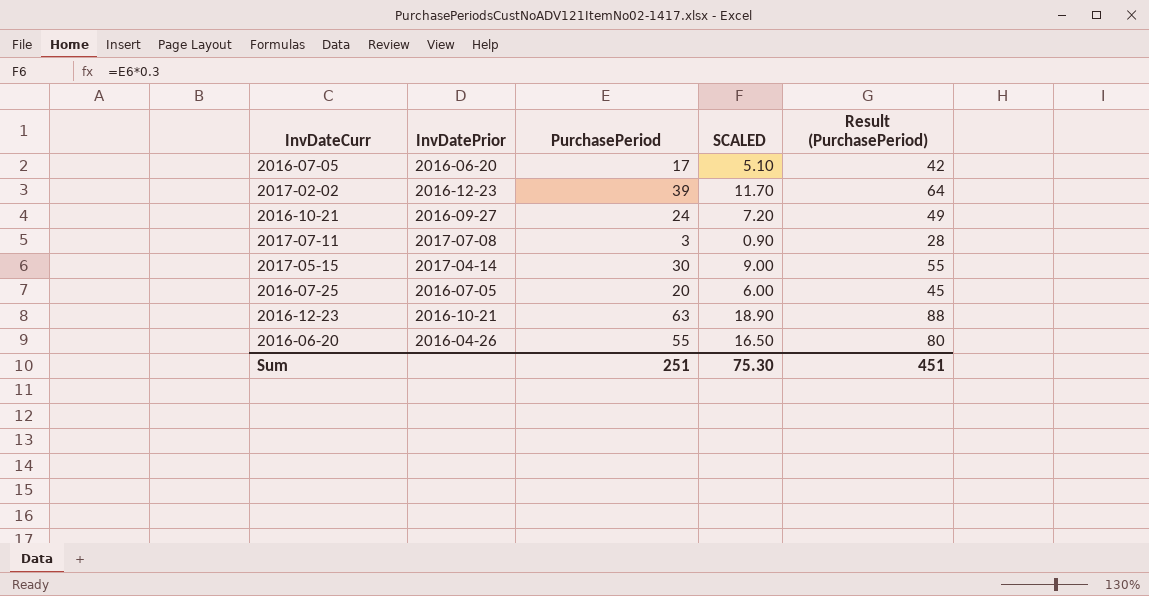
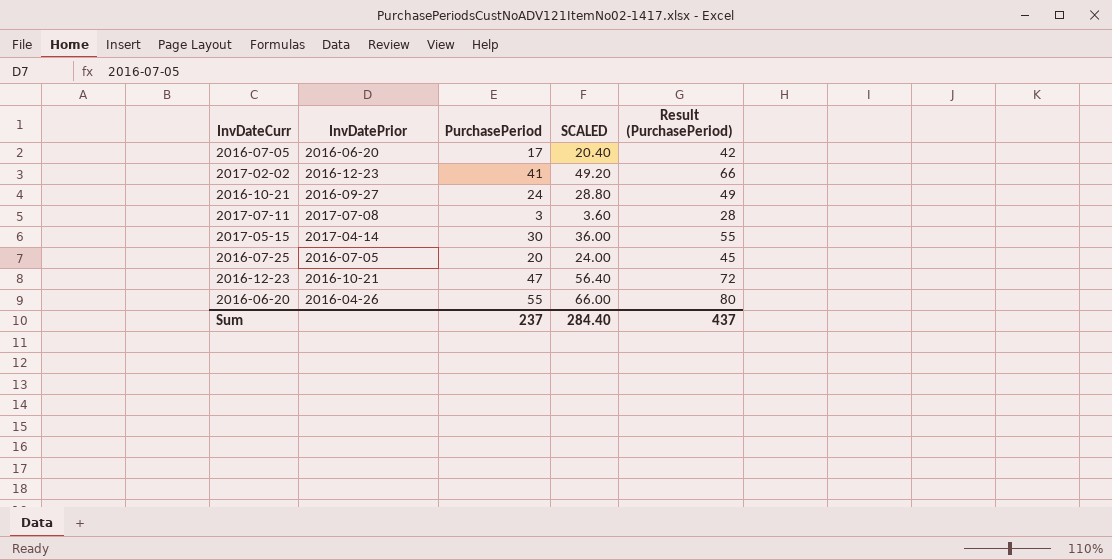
column SCALED | formula: [PurchasePeriod] * 0.3 -> [PurchasePeriod] * 1.2
2017-02-02 | PurchasePeriod: 39 -> 41
2017-02-02 | Result (PurchasePeriod): 64 -> 66
2016-12-23 | PurchasePeriod: 63 -> 47
2016-12-23 | Result (PurchasePeriod): 88 -> 72
Sum | PurchasePeriod: 251 -> 237
Sum | SCALED: 75.30 -> 284.40
Sum | Result (PurchasePeriod): 451 -> 437

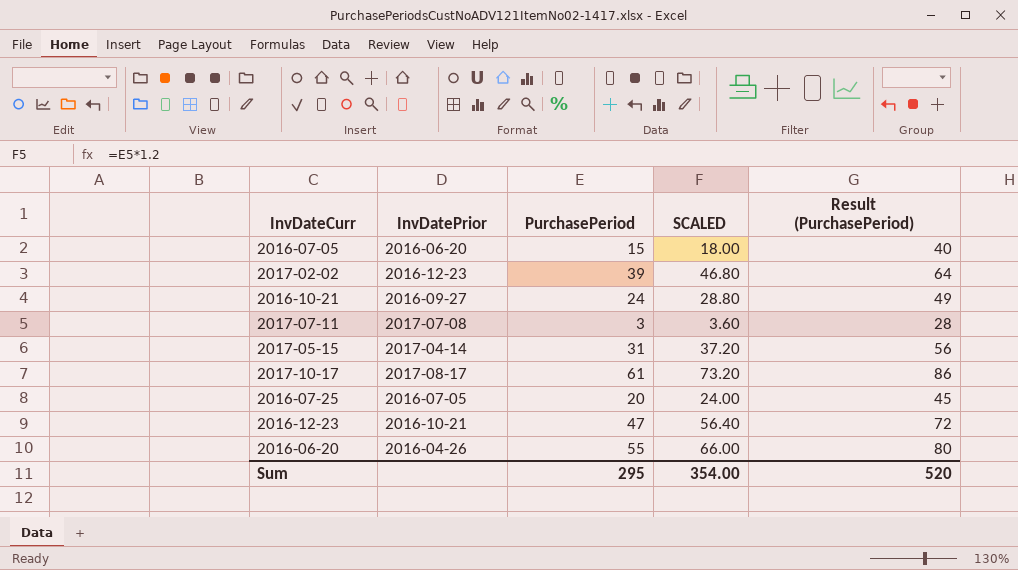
2016-07-05 | PurchasePeriod: 17 -> 15
2016-07-05 | SCALED: 20.40 -> 18.00
2016-07-05 | Result (PurchasePeriod): 42 -> 40
2017-02-02 | PurchasePeriod: 41 -> 39
2017-02-02 | SCALED: 49.20 -> 46.80
2017-02-02 | Result (PurchasePeriod): 66 -> 64
2017-05-15 | PurchasePeriod: 30 -> 31
2017-05-15 | SCALED: 36.00 -> 37.20
2017-05-15 | Result (PurchasePeriod): 55 -> 56
row 2017-10-17: none -> 2017-08-17 | 61 | 73.20 | 86
Sum | PurchasePeriod: 237 -> 295
Sum | SCALED: 284.40 -> 354.00
Sum | Result (PurchasePeriod): 437 -> 520

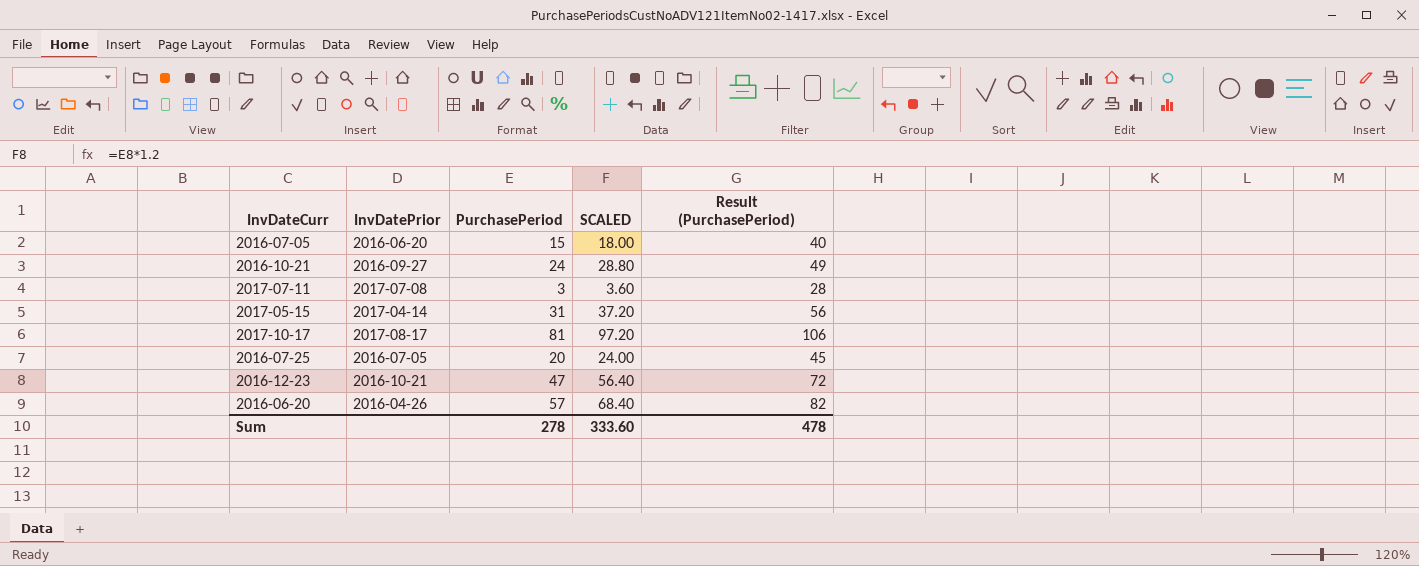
row 2017-02-02: 2016-12-23 | 39 | 46.80 | 64 -> none
2017-10-17 | PurchasePeriod: 61 -> 81
2017-10-17 | SCALED: 73.20 -> 97.20
2017-10-17 | Result (PurchasePeriod): 86 -> 106
2016-06-20 | PurchasePeriod: 55 -> 57
2016-06-20 | SCALED: 66.00 -> 68.40
2016-06-20 | Result (PurchasePeriod): 80 -> 82
Sum | PurchasePeriod: 295 -> 278
Sum | SCALED: 354.00 -> 333.60
Sum | Result (PurchasePeriod): 520 -> 478

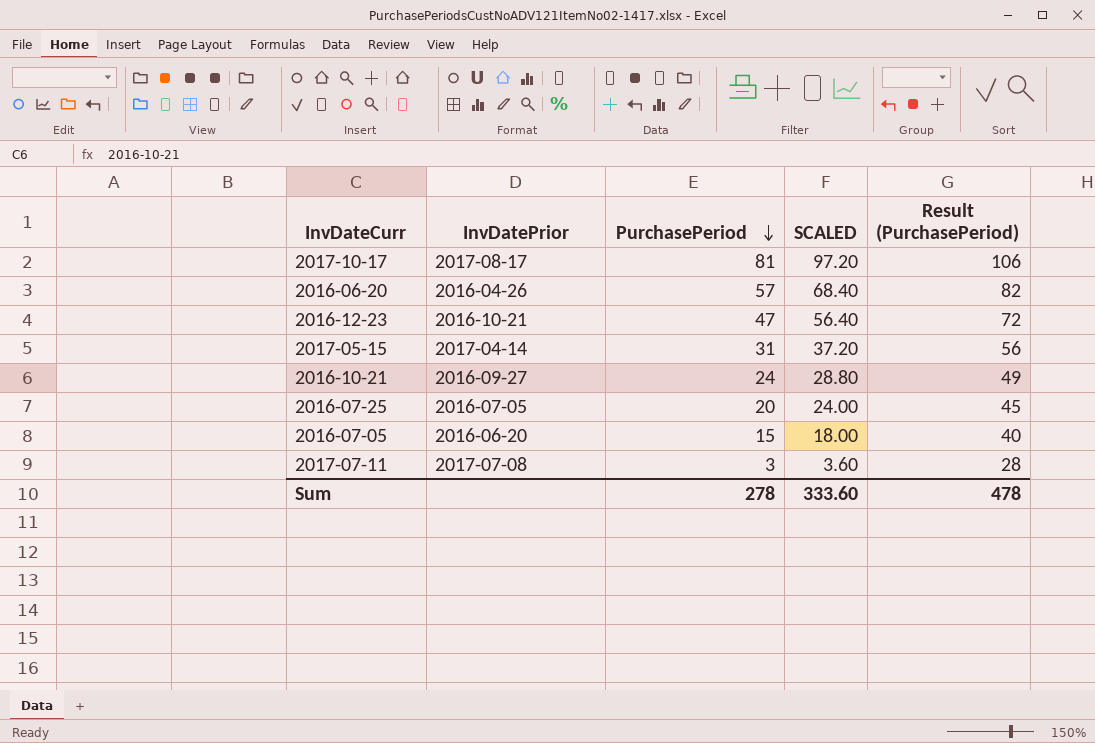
row order: none -> PurchasePeriod descending

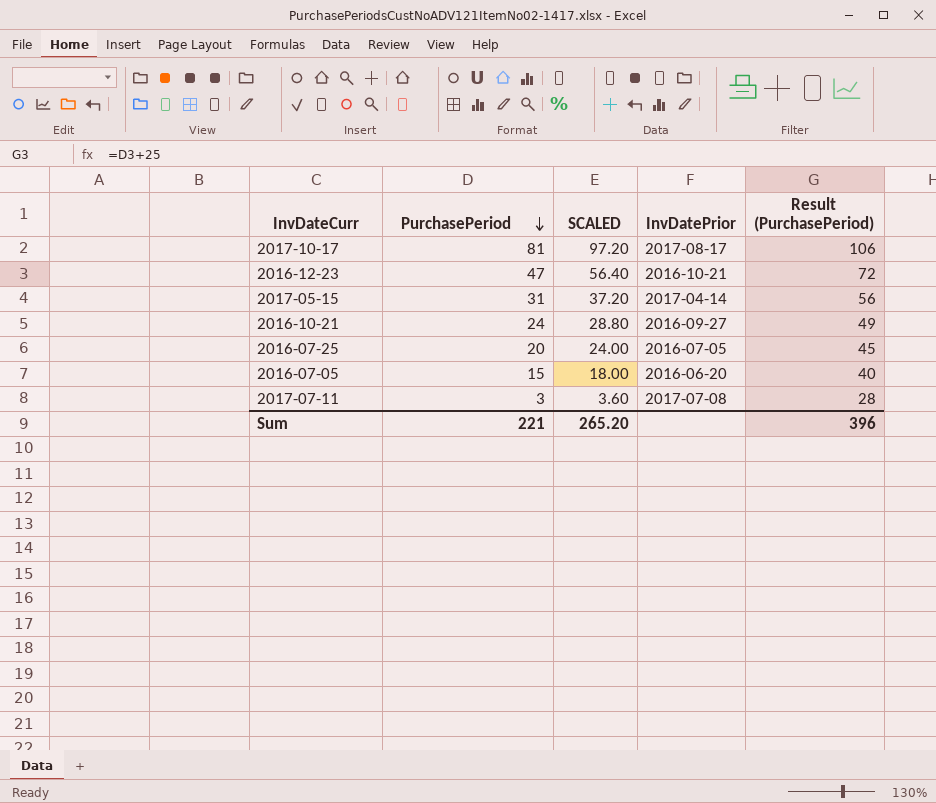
column InvDatePrior | position: 2 -> 4
row 2016-06-20: 2016-04-26 | 57 | 68.40 | 82 -> none
Sum | PurchasePeriod: 278 -> 221
Sum | SCALED: 333.60 -> 265.20
Sum | Result (PurchasePeriod): 478 -> 396

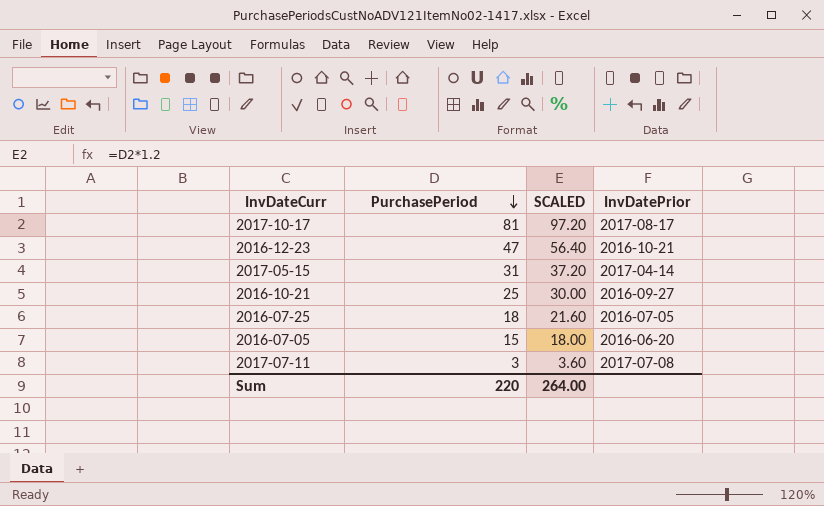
column Result (PurchasePeriod) | formula: [PurchasePeriod] + 25 -> none
2016-10-21 | PurchasePeriod: 24 -> 25
2016-10-21 | SCALED: 28.80 -> 30.00
2016-07-25 | PurchasePeriod: 20 -> 18
2016-07-25 | SCALED: 24.00 -> 21.60
Sum | PurchasePeriod: 221 -> 220
Sum | SCALED: 265.20 -> 264.00

